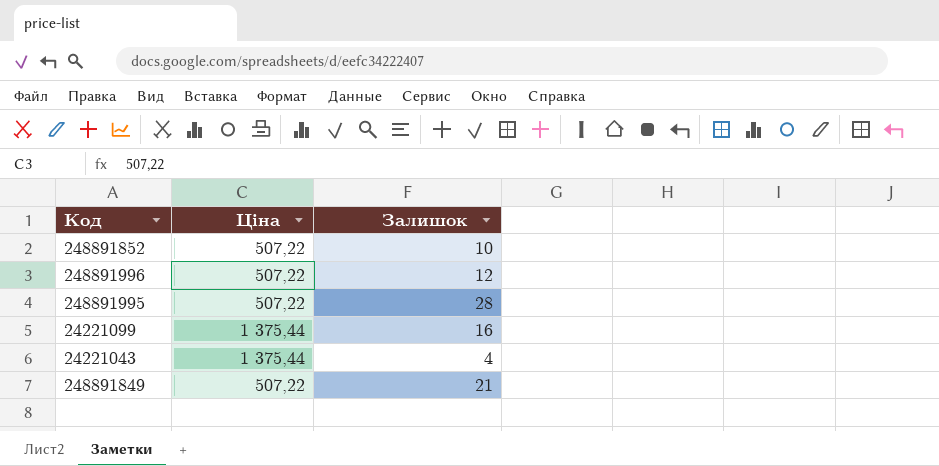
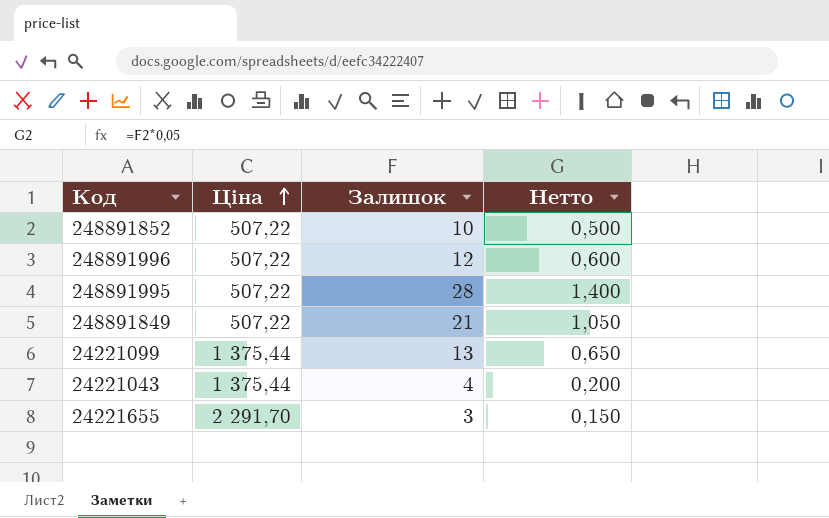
row order: none -> Ціна ascending
column Нетто | formula: none -> [Залишок] * 0,05
24221099 | Залишок: 16 -> 13
row 24221655: none -> 2 291,70 | 3 | 0,150

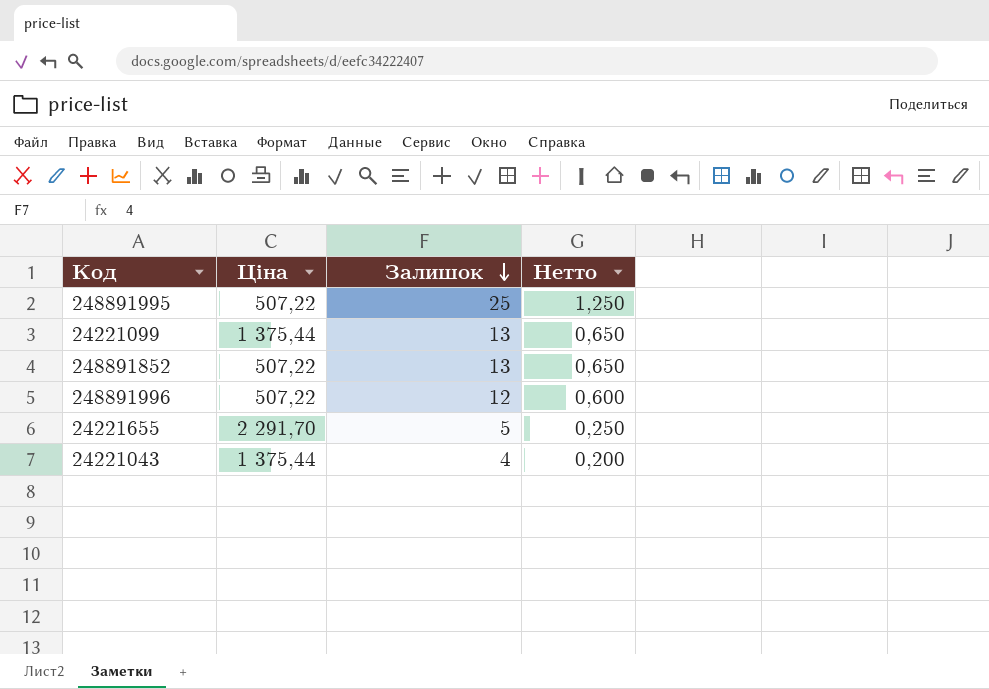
row order: Ціна ascending -> Залишок descending
row 248891849: 507,22 | 21 | 1,050 -> none
248891995 | Залишок: 28 -> 25
248891995 | Нетто: 1,400 -> 1,250
248891852 | Залишок: 10 -> 13
248891852 | Нетто: 0,500 -> 0,650
24221655 | Залишок: 3 -> 5
24221655 | Нетто: 0,150 -> 0,250

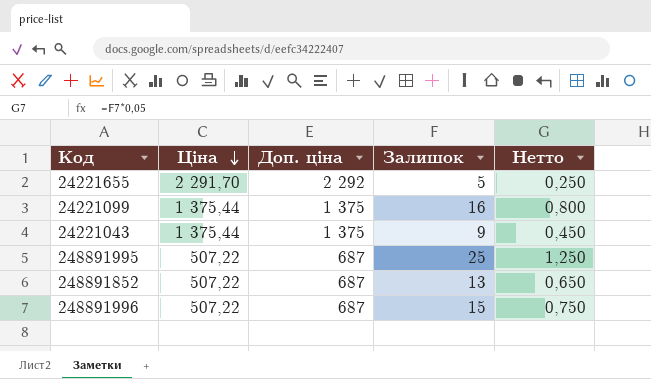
row order: Залишок descending -> Ціна descending
column Доп. ціна | position: none -> 3
24221099 | Залишок: 13 -> 16
24221099 | Нетто: 0,650 -> 0,800
24221043 | Залишок: 4 -> 9
24221043 | Нетто: 0,200 -> 0,450
248891996 | Залишок: 12 -> 15
248891996 | Нетто: 0,600 -> 0,750

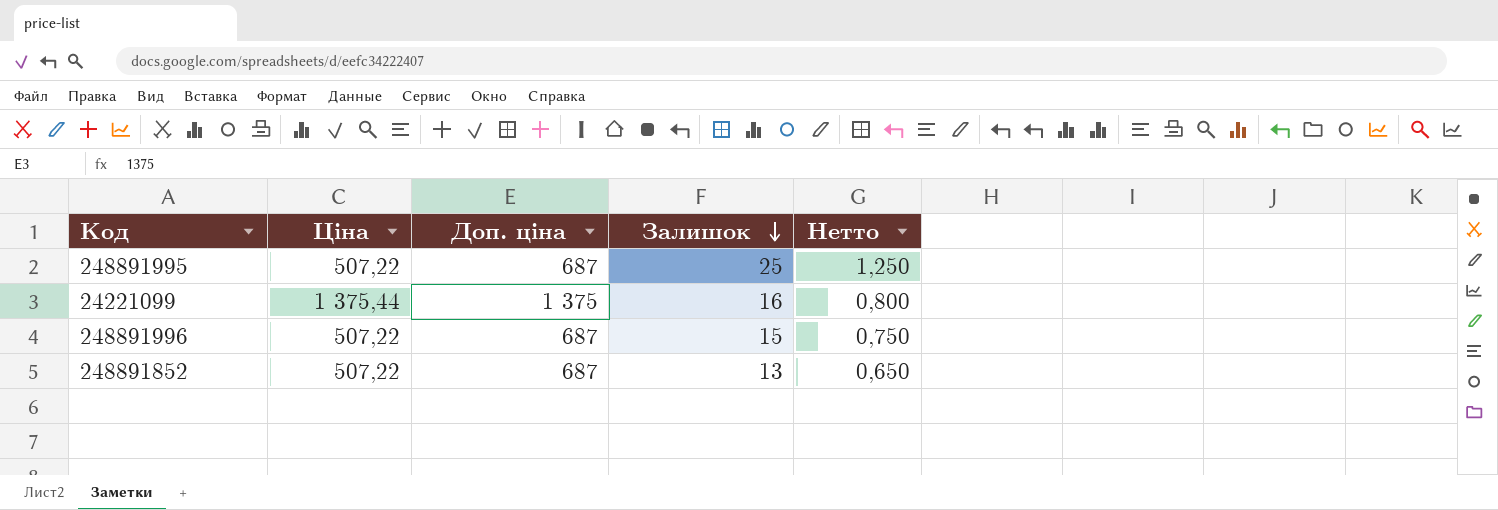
row order: Ціна descending -> Залишок descending
row 24221655: 2 291,70 | 2 292 | 5 | 0,250 -> none
row 24221043: 1 375,44 | 1 375 | 9 | 0,450 -> none

